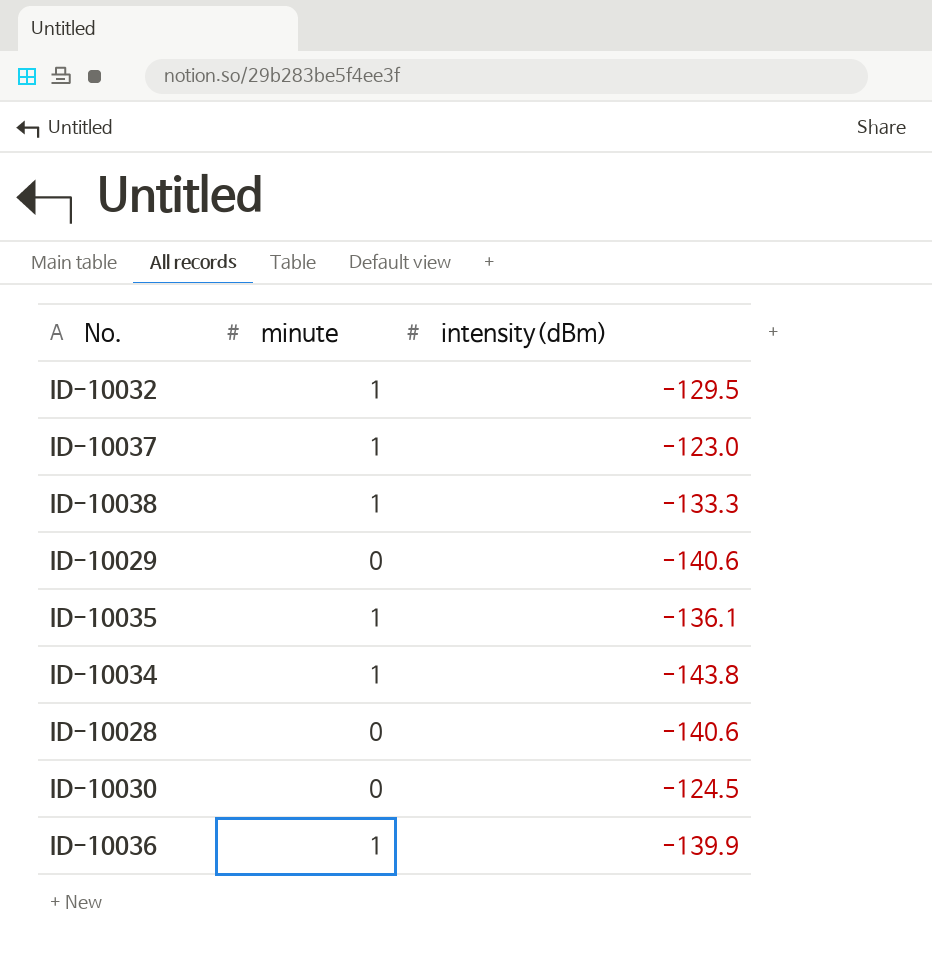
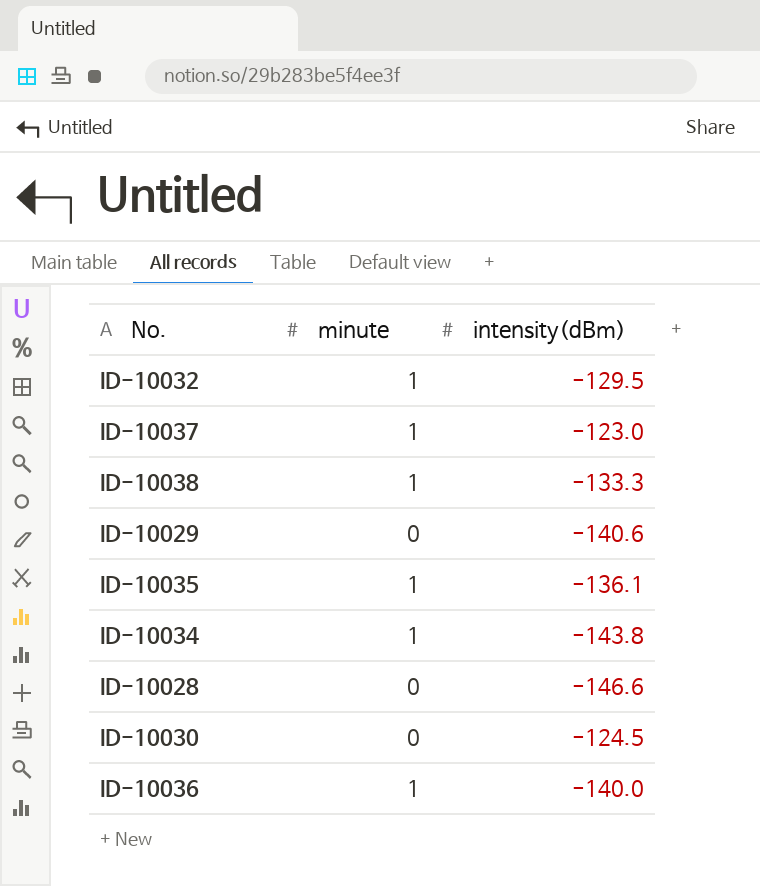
ID-10028 | intensity(dBm): -140.6 -> -146.6
ID-10036 | intensity(dBm): -139.9 -> -140.0

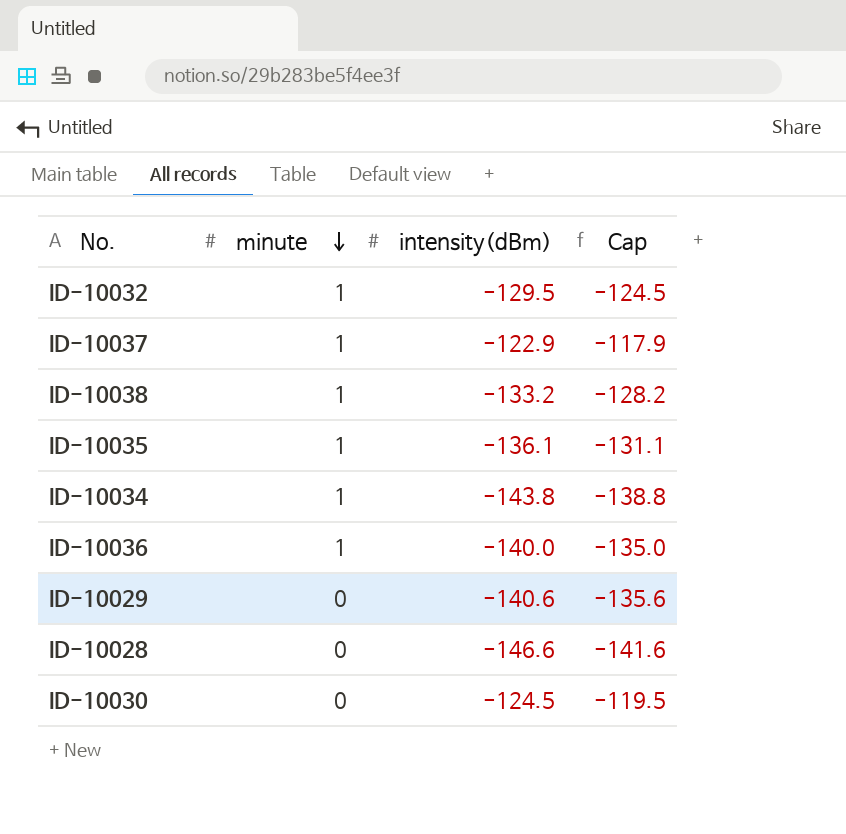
row order: none -> minute descending
column Cap | formula: none -> [intensity(dBm)] + 5
ID-10037 | intensity(dBm): -123.0 -> -122.9
ID-10038 | intensity(dBm): -133.3 -> -133.2

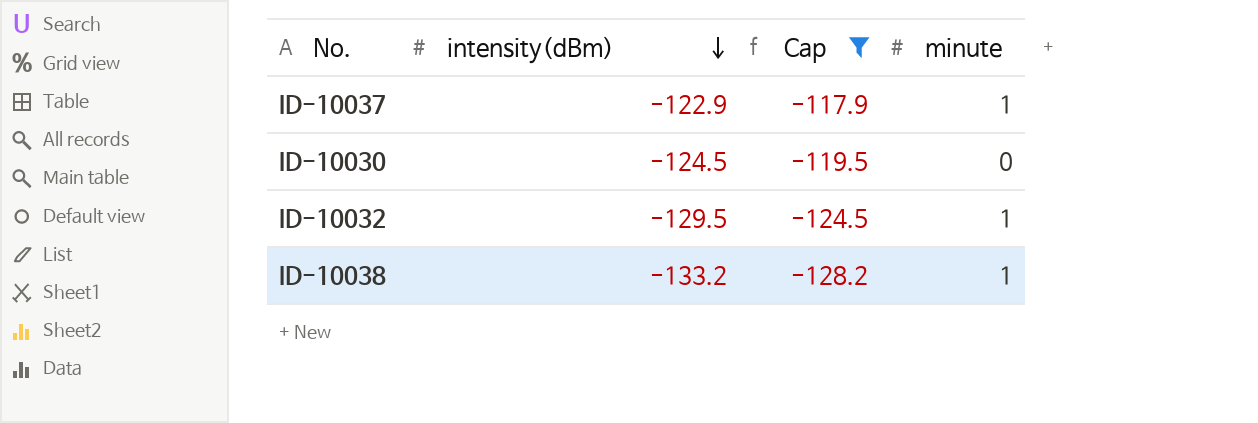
filter: none -> Cap >= -128.2
row order: minute descending -> intensity(dBm) descending
column minute | position: 2 -> 4

